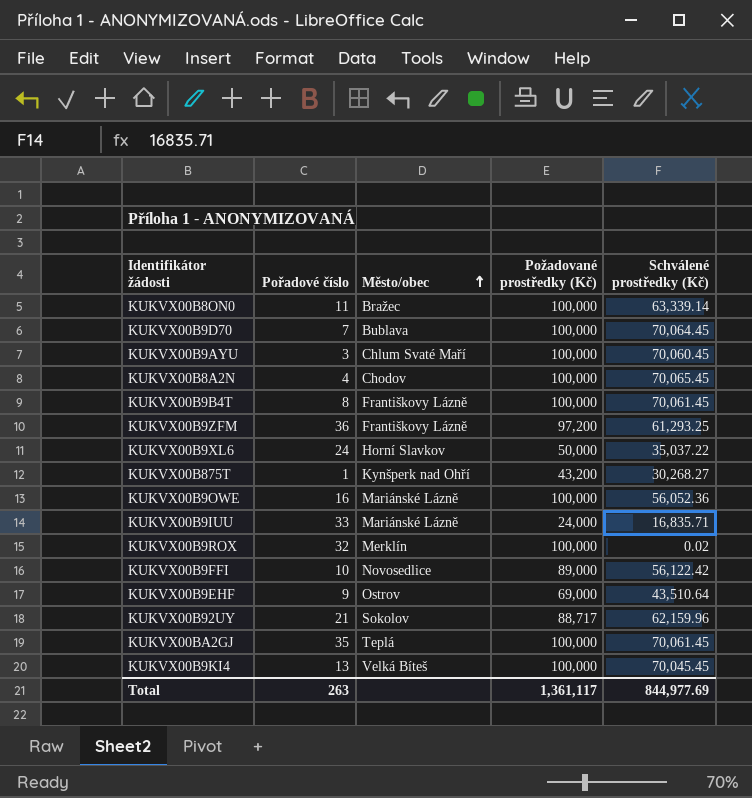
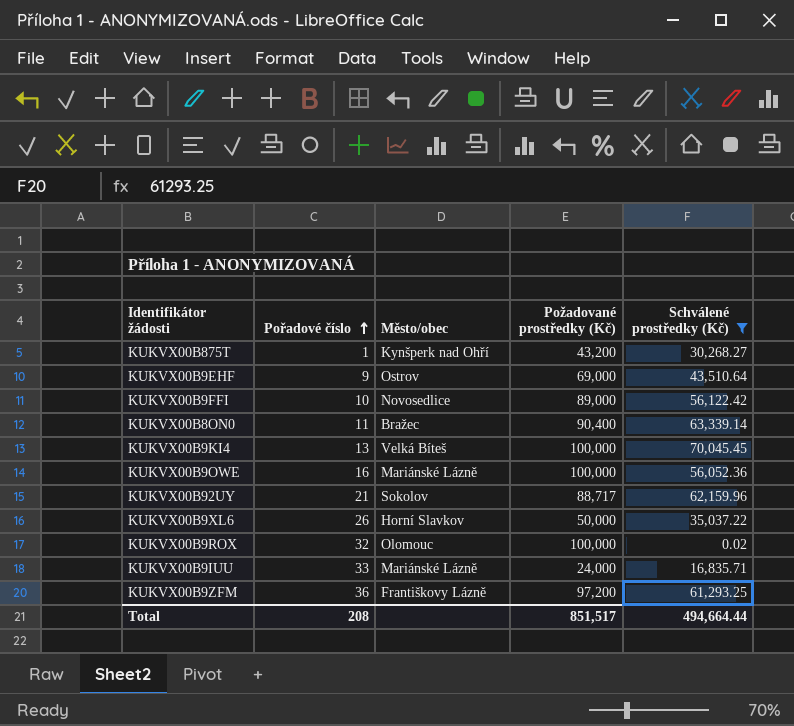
filter: none -> Schválené prostředky (Kč) <= 70,045.45
row order: Město/obec ascending -> Pořadové číslo ascending
KUKVX00B8ON0 | Požadované prostředky (Kč): 100,000 -> 90,400
KUKVX00B9XL6 | Pořadové číslo: 24 -> 26
KUKVX00B9ROX | Město/obec: Merklín -> Olomouc
Total | Pořadové číslo: 263 -> 208
Total | Požadované prostředky (Kč): 1,361,117 -> 851,517
Total | Schválené prostředky (Kč): 844,977.69 -> 494,664.44

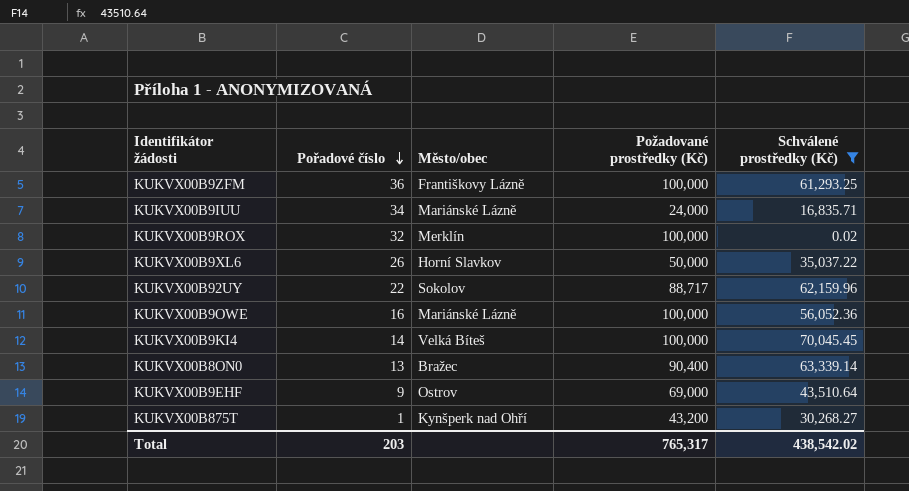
row order: Pořadové číslo ascending -> Pořadové číslo descending
row KUKVX00B9FFI: 10 | Novosedlice | 89,000 | 56,122.42 -> none
KUKVX00B9ZFM | Požadované prostředky (Kč): 97,200 -> 100,000
KUKVX00B9IUU | Pořadové číslo: 33 -> 34
KUKVX00B9ROX | Město/obec: Olomouc -> Merklín
KUKVX00B92UY | Pořadové číslo: 21 -> 22
KUKVX00B9KI4 | Pořadové číslo: 13 -> 14
KUKVX00B8ON0 | Pořadové číslo: 11 -> 13
Total | Pořadové číslo: 208 -> 203
Total | Požadované prostředky (Kč): 851,517 -> 765,317
Total | Schválené prostředky (Kč): 494,664.44 -> 438,542.02

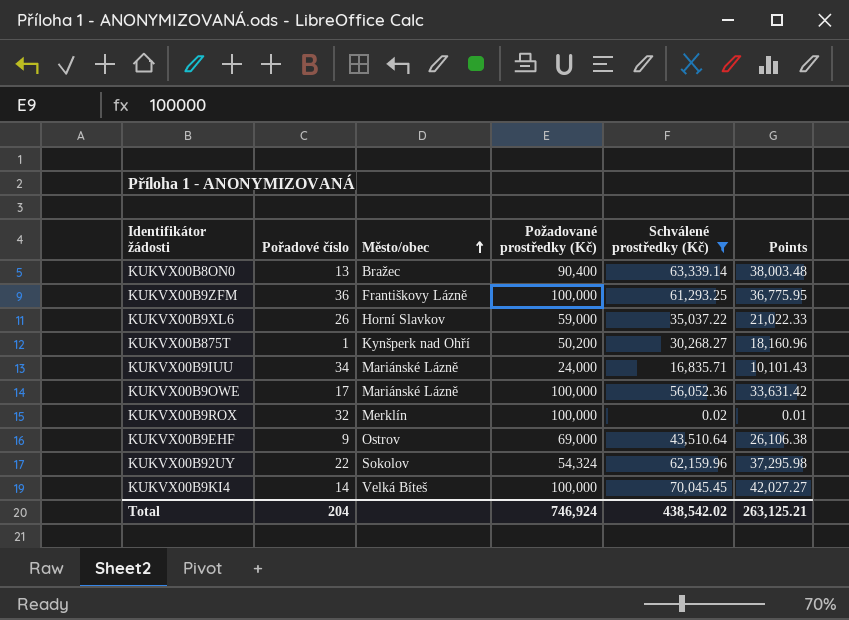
row order: Pořadové číslo descending -> Město/obec ascending
column Points | formula: none -> [Schválené prostředky (Kč)] * 0.6
KUKVX00B9XL6 | Požadované prostředky (Kč): 50,000 -> 59,000
KUKVX00B875T | Požadované prostředky (Kč): 43,200 -> 50,200
KUKVX00B9OWE | Pořadové číslo: 16 -> 17
KUKVX00B92UY | Požadované prostředky (Kč): 88,717 -> 54,324
Total | Pořadové číslo: 203 -> 204
Total | Požadované prostředky (Kč): 765,317 -> 746,924

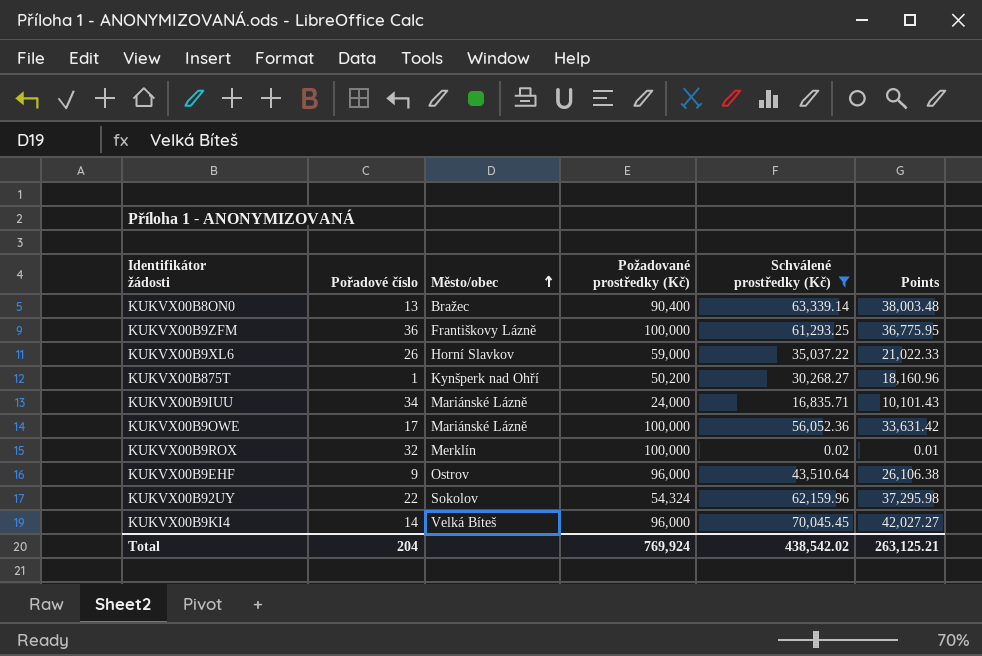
KUKVX00B9EHF | Požadované prostředky (Kč): 69,000 -> 96,000
KUKVX00B9KI4 | Požadované prostředky (Kč): 100,000 -> 96,000
Total | Požadované prostředky (Kč): 746,924 -> 769,924

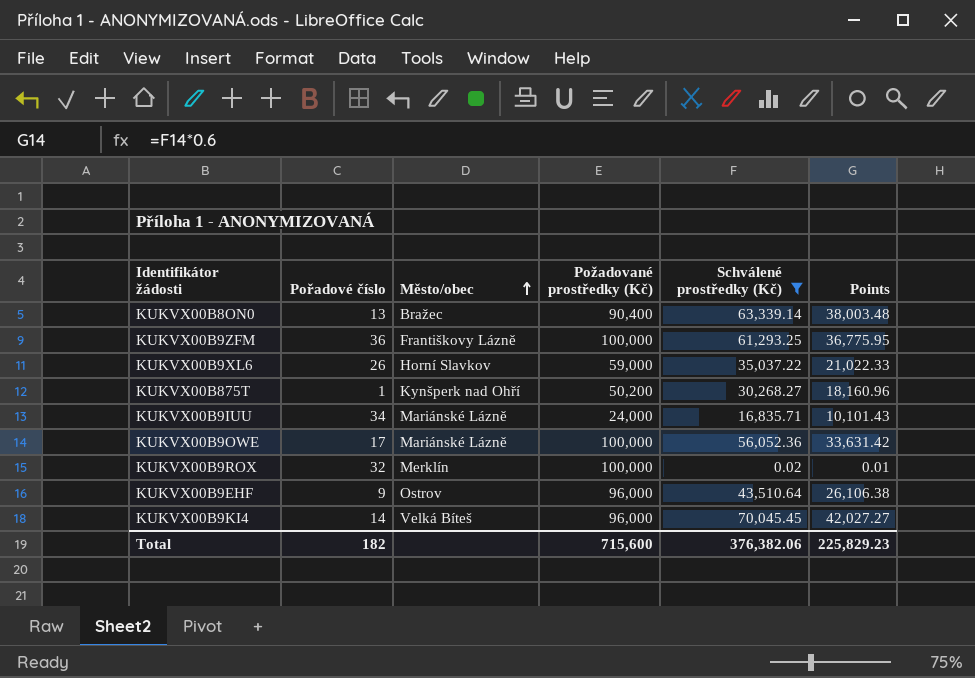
row KUKVX00B92UY: 22 | Sokolov | 54,324 | 62,159.96 | 37,295.98 -> none
Total | Pořadové číslo: 204 -> 182
Total | Požadované prostředky (Kč): 769,924 -> 715,600
Total | Schválené prostředky (Kč): 438,542.02 -> 376,382.06
Total | Points: 263,125.21 -> 225,829.23

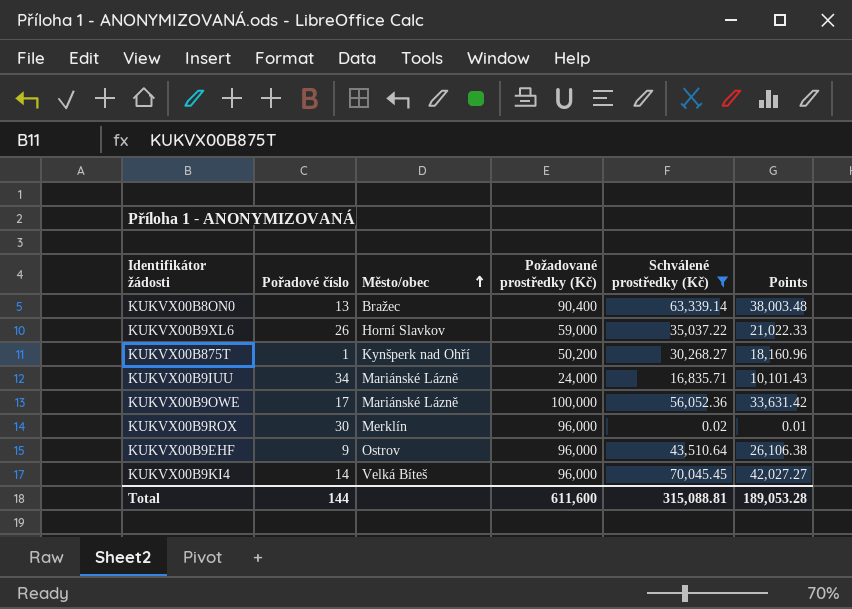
row KUKVX00B9ZFM: 36 | Františkovy Lázně | 100,000 | 61,293.25 | 36,775.95 -> none
KUKVX00B9ROX | Pořadové číslo: 32 -> 30
KUKVX00B9ROX | Požadované prostředky (Kč): 100,000 -> 96,000
Total | Pořadové číslo: 182 -> 144
Total | Požadované prostředky (Kč): 715,600 -> 611,600
Total | Schválené prostředky (Kč): 376,382.06 -> 315,088.81
Total | Points: 225,829.23 -> 189,053.28

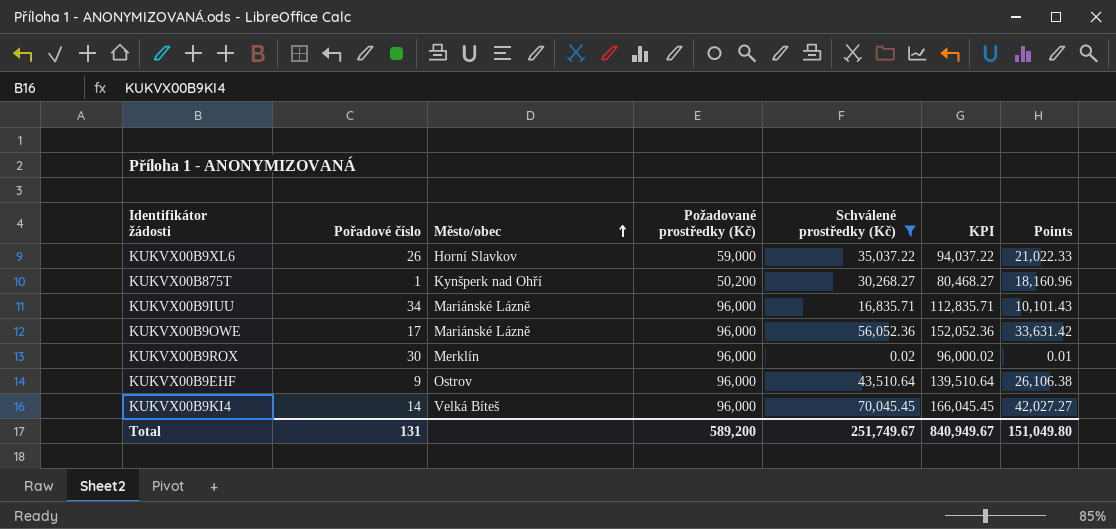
column KPI | formula: none -> [Požadované prostředky (Kč)] + [Schválené prostředky (Kč)]
row KUKVX00B8ON0: 13 | Bražec | 90,400 | 63,339.14 | 38,003.48 -> none
KUKVX00B9IUU | Požadované prostředky (Kč): 24,000 -> 96,000
KUKVX00B9OWE | Požadované prostředky (Kč): 100,000 -> 96,000
Total | Pořadové číslo: 144 -> 131
Total | Požadované prostředky (Kč): 611,600 -> 589,200
Total | Schválené prostředky (Kč): 315,088.81 -> 251,749.67
Total | Points: 189,053.28 -> 151,049.80

